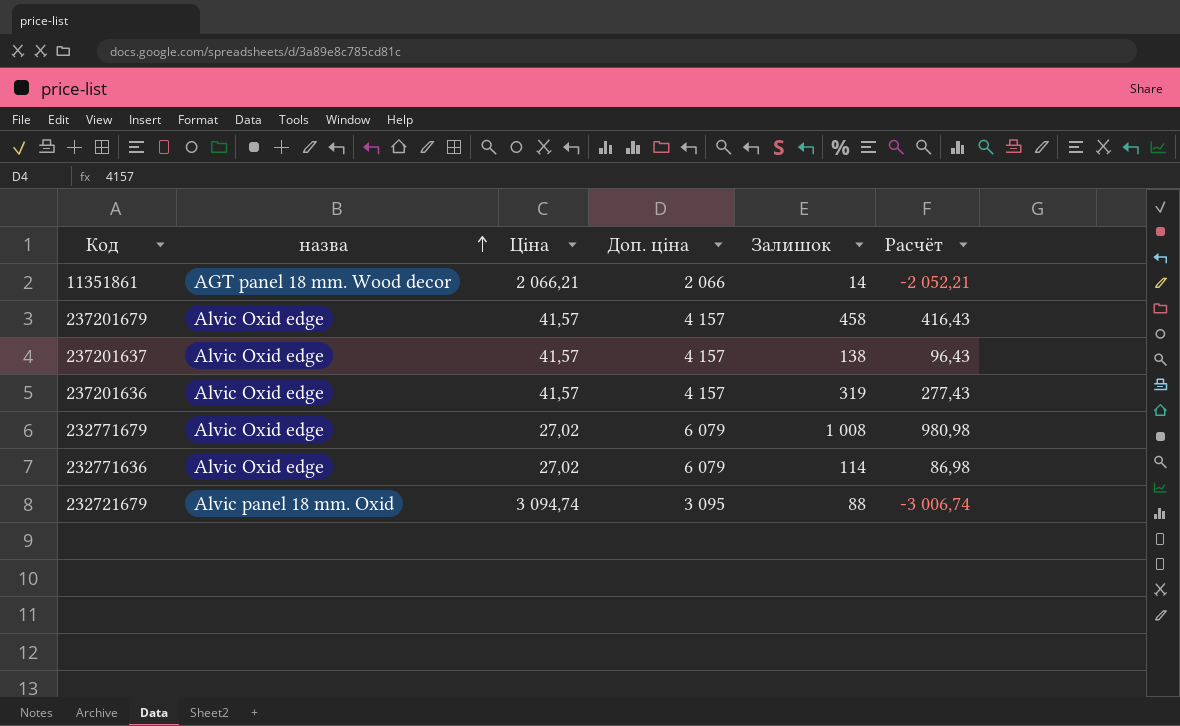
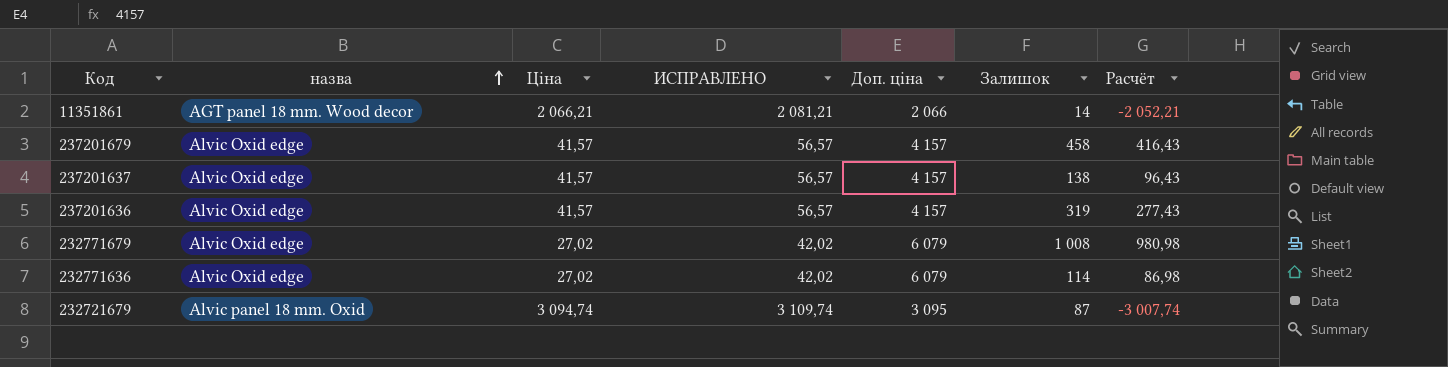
column ИСПРАВЛЕНО | formula: none -> [Ціна] + 15
232721679 | Залишок: 88 -> 87
232721679 | Расчёт: -3 006,74 -> -3 007,74

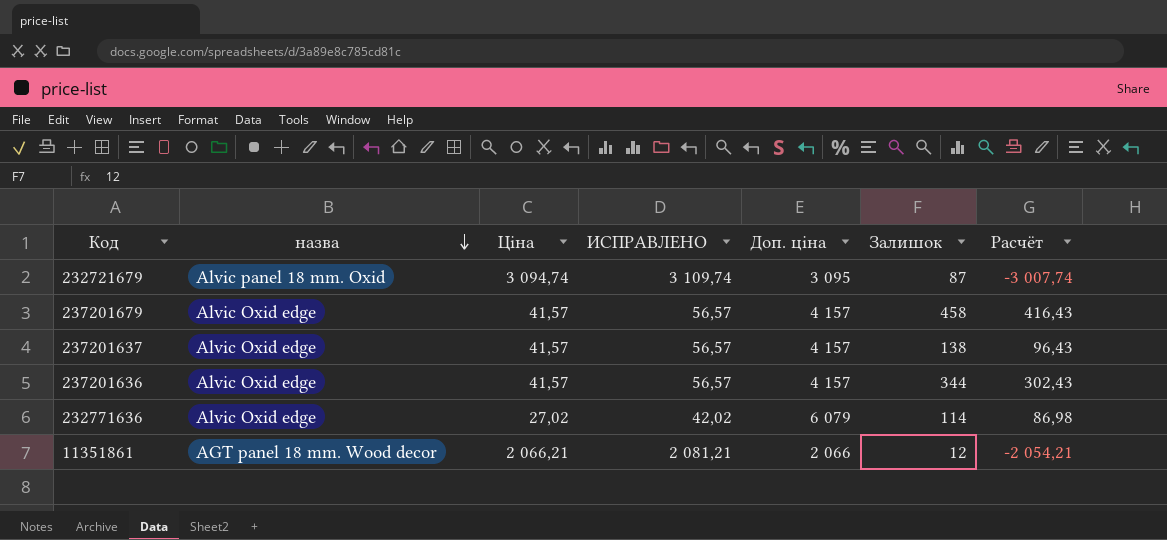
row order: назва ascending -> назва descending
row 232771679: Alvic Oxid edge | 27,02 | 42,02 | 6 079 | 1 008 | 980,98 -> none
237201636 | Залишок: 319 -> 344
237201636 | Расчёт: 277,43 -> 302,43
11351861 | Залишок: 14 -> 12
11351861 | Расчёт: -2 052,21 -> -2 054,21

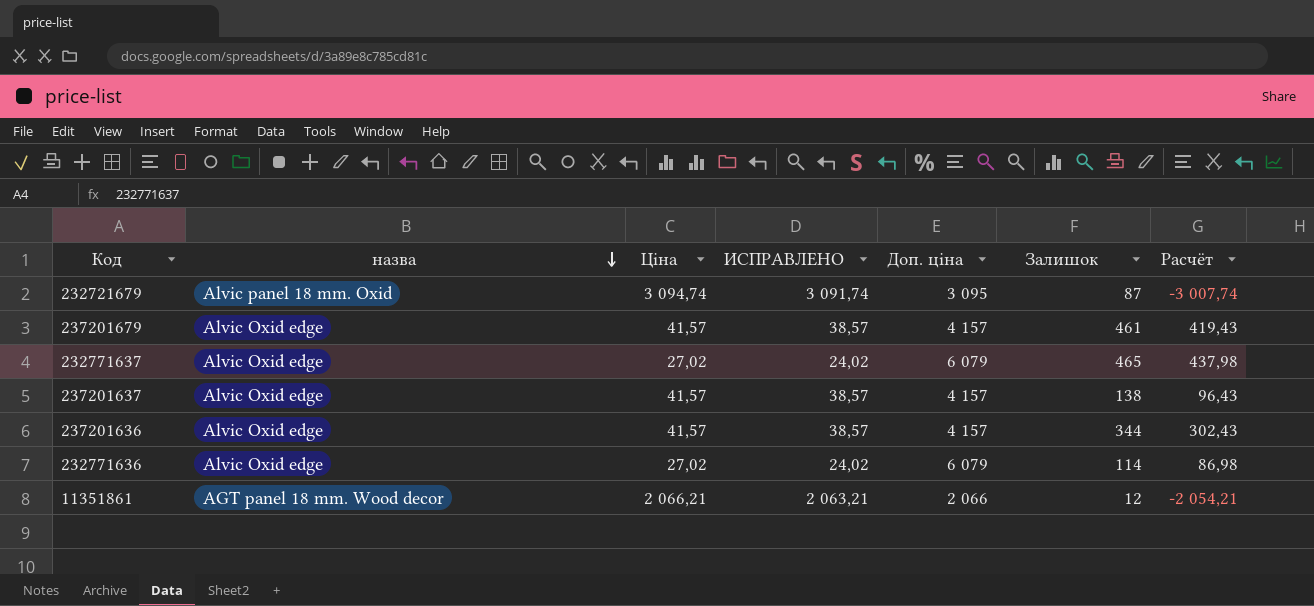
column ИСПРАВЛЕНО | formula: [Ціна] + 15 -> [Ціна] - 3
237201679 | Залишок: 458 -> 461
237201679 | Расчёт: 416,43 -> 419,43
row 232771637: none -> Alvic Oxid edge | 27,02 | 24,02 | 6 079 | 465 | 437,98

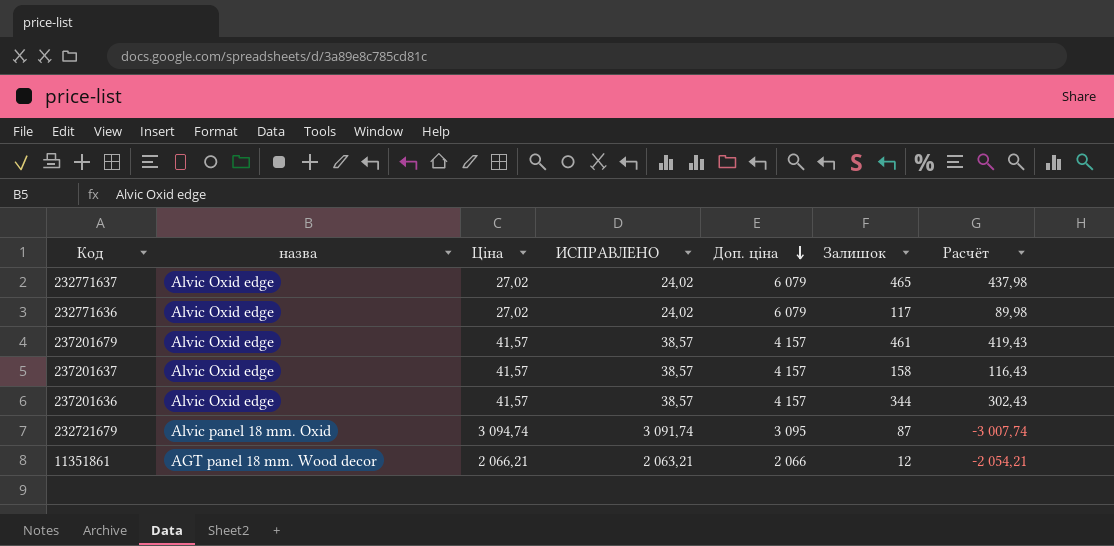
row order: назва descending -> Доп. ціна descending
232771636 | Залишок: 114 -> 117
232771636 | Расчёт: 86,98 -> 89,98
237201637 | Залишок: 138 -> 158
237201637 | Расчёт: 96,43 -> 116,43

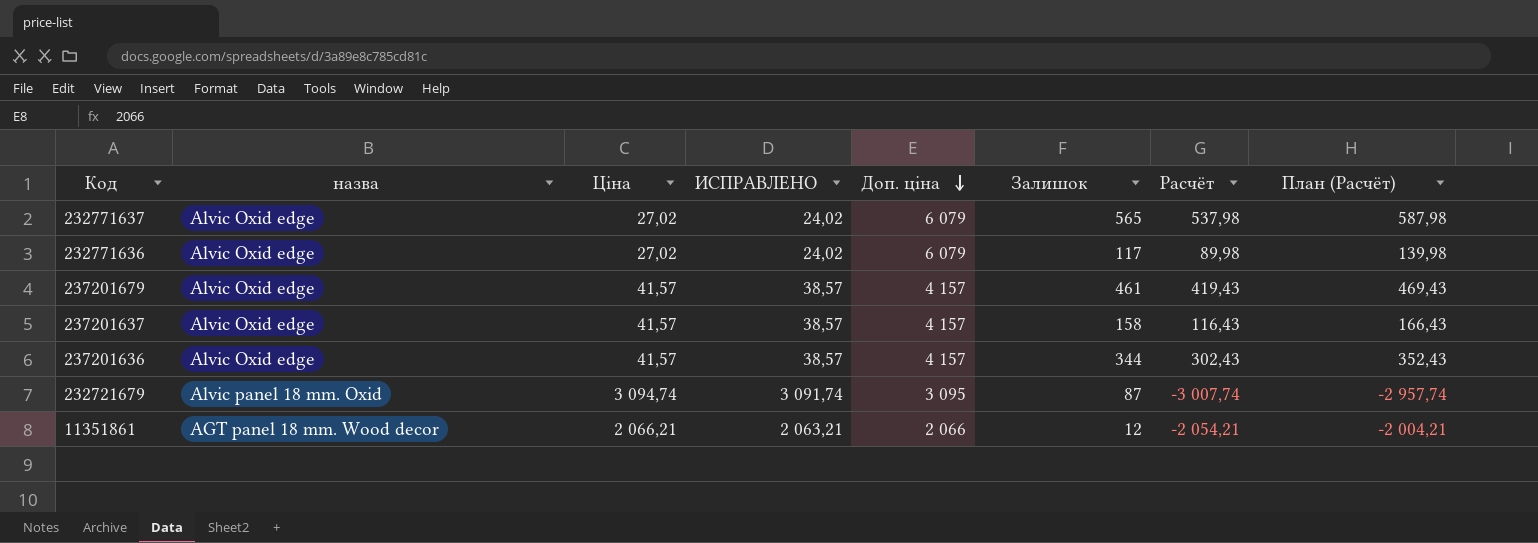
column План (Расчёт) | formula: none -> [Расчёт] + 50
232771637 | Залишок: 465 -> 565
232771637 | Расчёт: 437,98 -> 537,98

